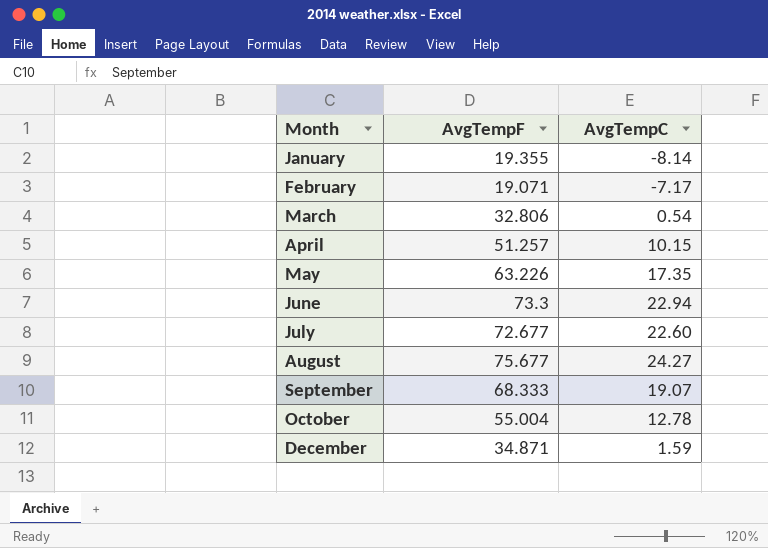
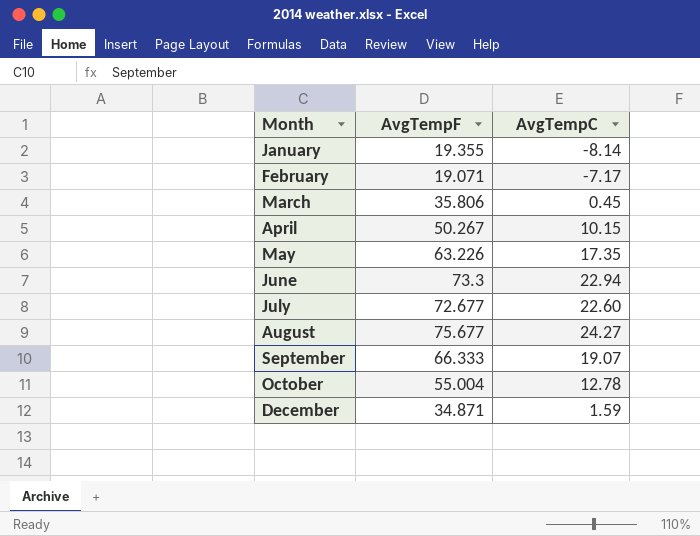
March | AvgTempF: 32.806 -> 35.806
March | AvgTempC: 0.54 -> 0.45
April | AvgTempF: 51.257 -> 50.267
September | AvgTempF: 68.333 -> 66.333

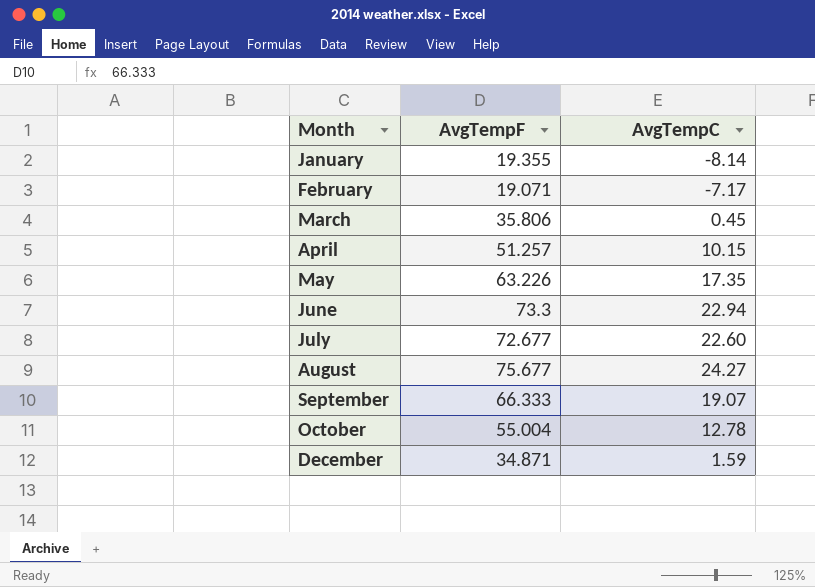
April | AvgTempF: 50.267 -> 51.257

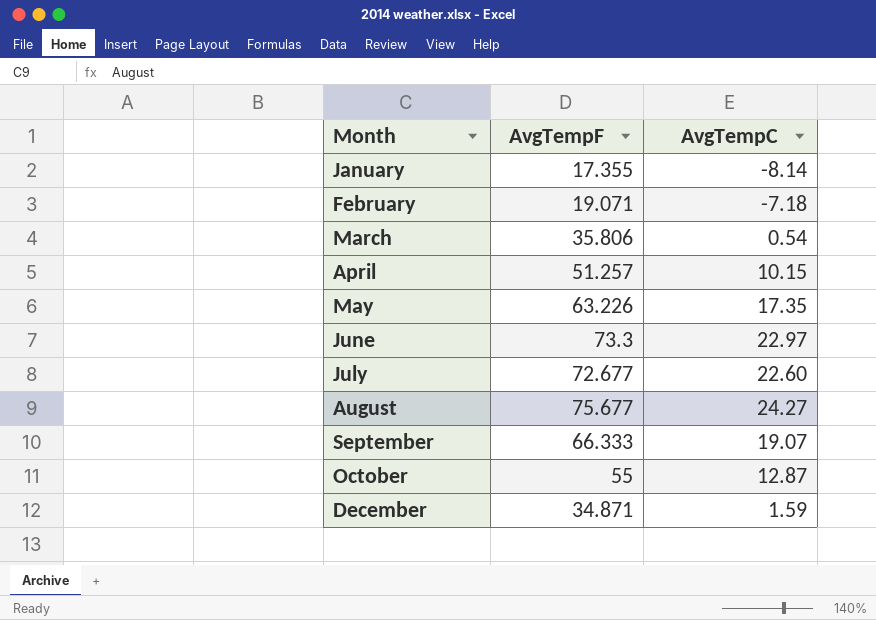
January | AvgTempF: 19.355 -> 17.355
February | AvgTempC: -7.17 -> -7.18
March | AvgTempC: 0.45 -> 0.54
June | AvgTempC: 22.94 -> 22.97
October | AvgTempF: 55.004 -> 55
October | AvgTempC: 12.78 -> 12.87

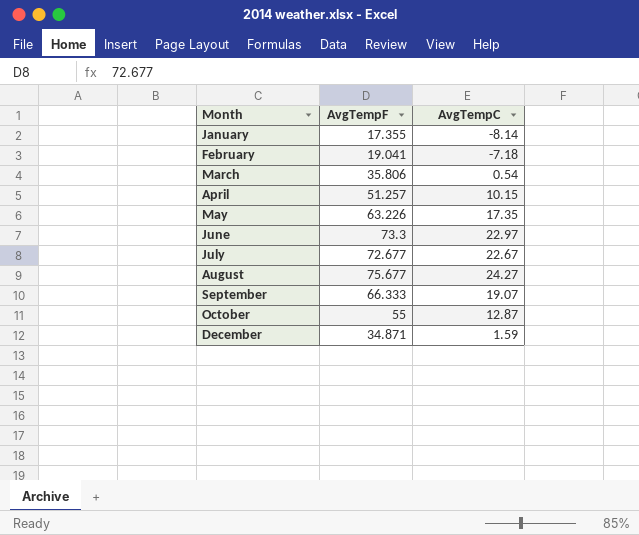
February | AvgTempF: 19.071 -> 19.041
July | AvgTempC: 22.60 -> 22.67

